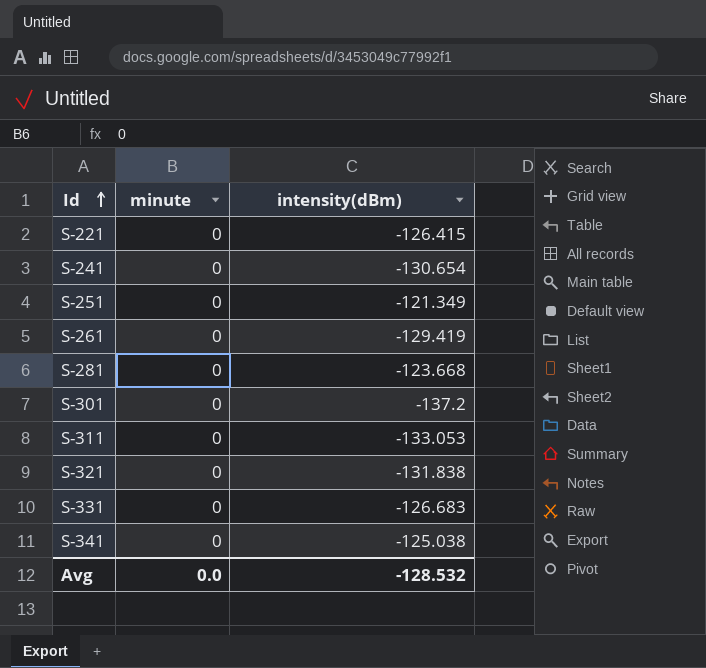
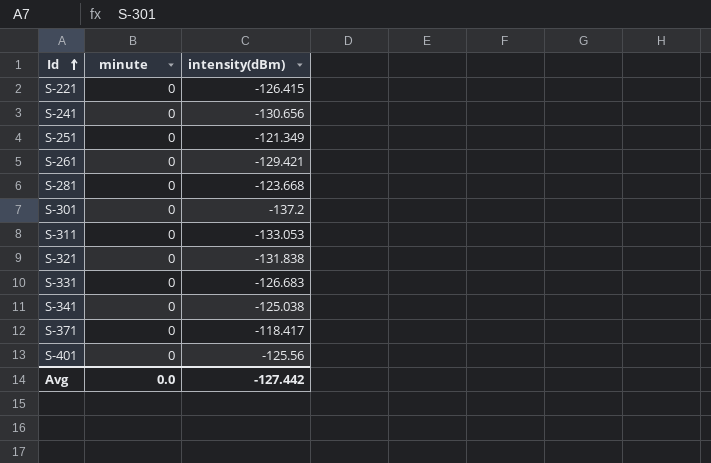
S-241 | intensity(dBm): -130.654 -> -130.656
S-261 | intensity(dBm): -129.419 -> -129.421
row S-371: none -> 0 | -118.417
row S-401: none -> 0 | -125.56
Avg | intensity(dBm): -128.532 -> -127.442

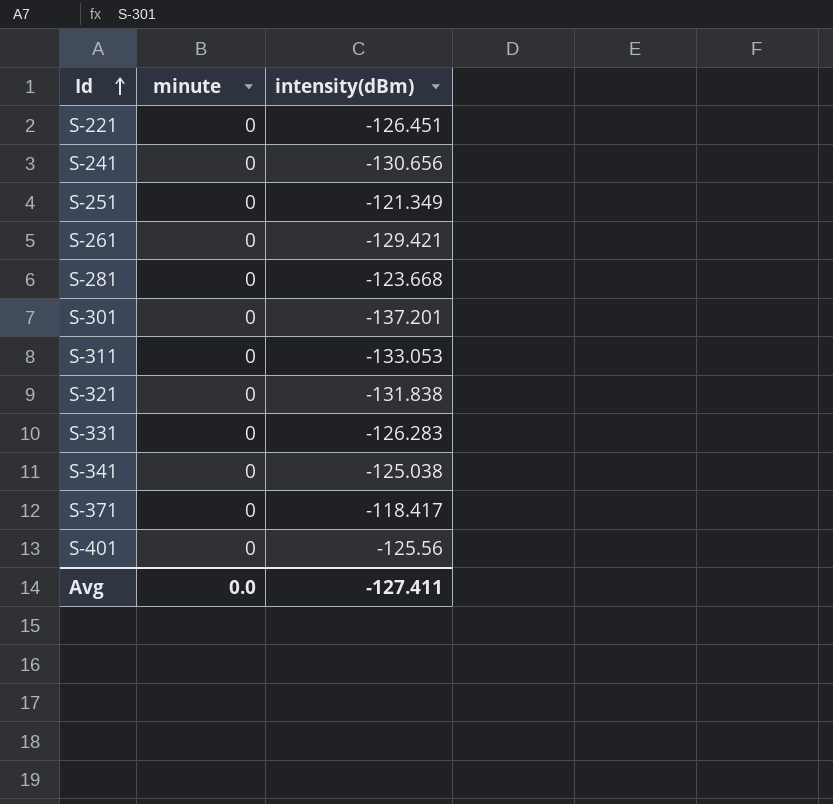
S-221 | intensity(dBm): -126.415 -> -126.451
S-301 | intensity(dBm): -137.2 -> -137.201
S-331 | intensity(dBm): -126.683 -> -126.283
Avg | intensity(dBm): -127.442 -> -127.411

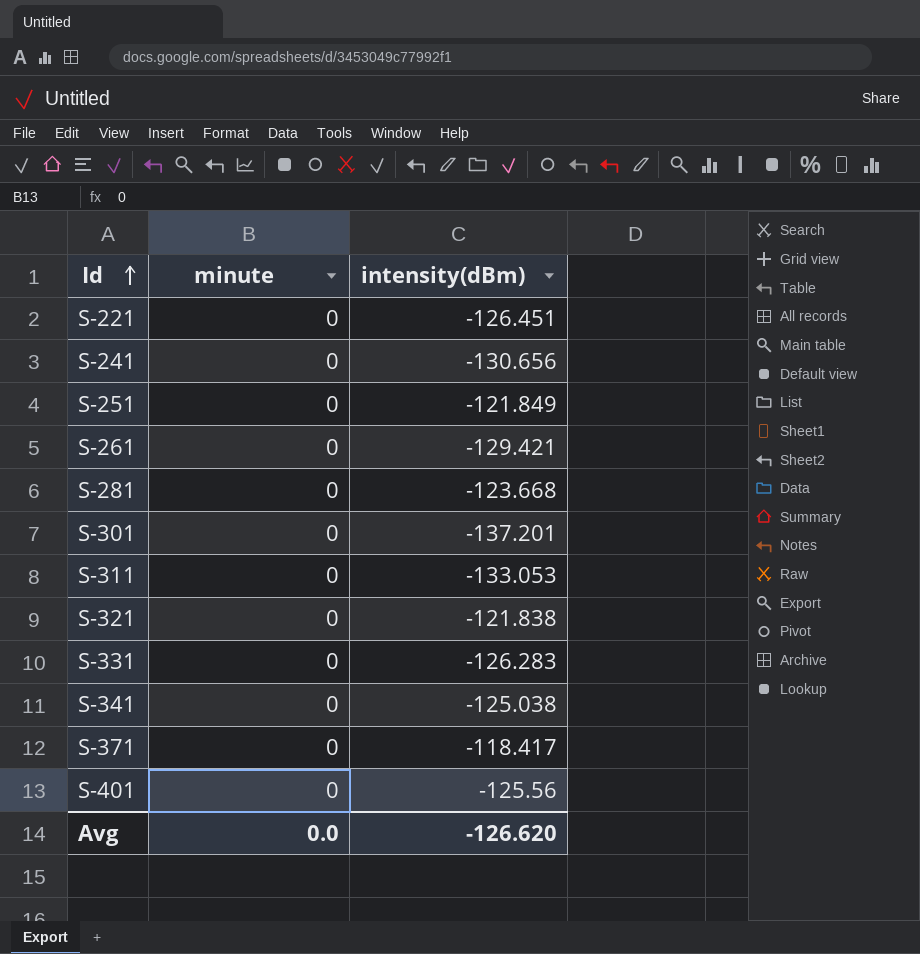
S-251 | intensity(dBm): -121.349 -> -121.849
S-321 | intensity(dBm): -131.838 -> -121.838
Avg | intensity(dBm): -127.411 -> -126.620

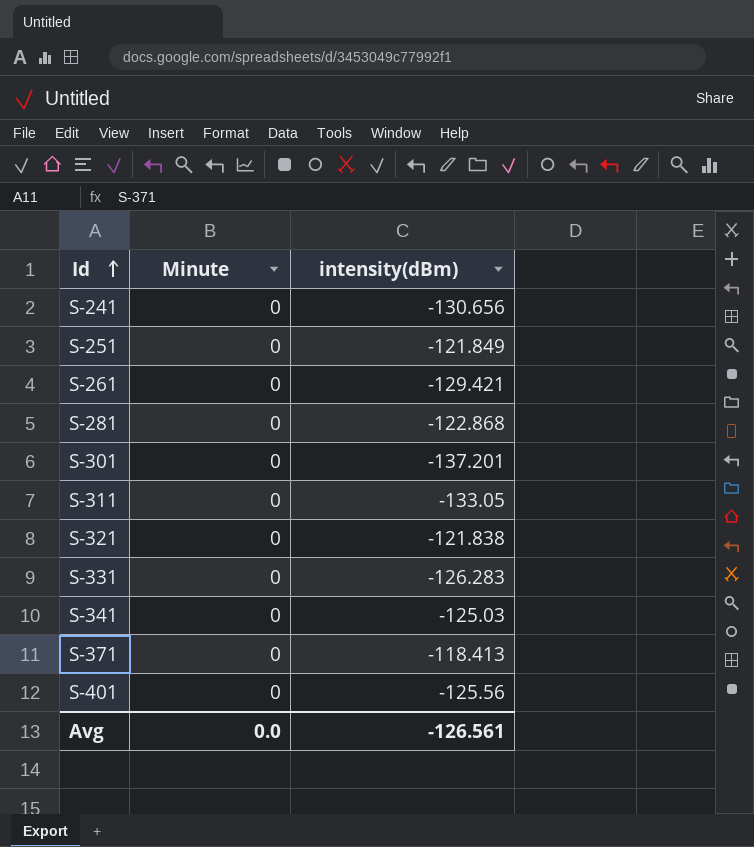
column name: minute -> Minute
row S-221: 0 | -126.451 -> none
S-281 | intensity(dBm): -123.668 -> -122.868
S-311 | intensity(dBm): -133.053 -> -133.05
S-341 | intensity(dBm): -125.038 -> -125.03
S-371 | intensity(dBm): -118.417 -> -118.413
Avg | intensity(dBm): -126.620 -> -126.561

